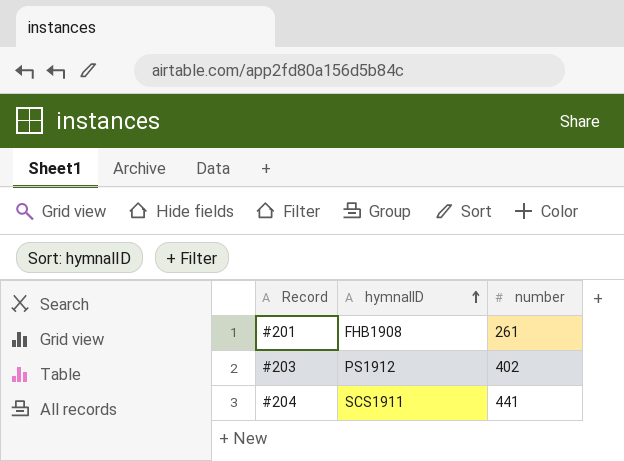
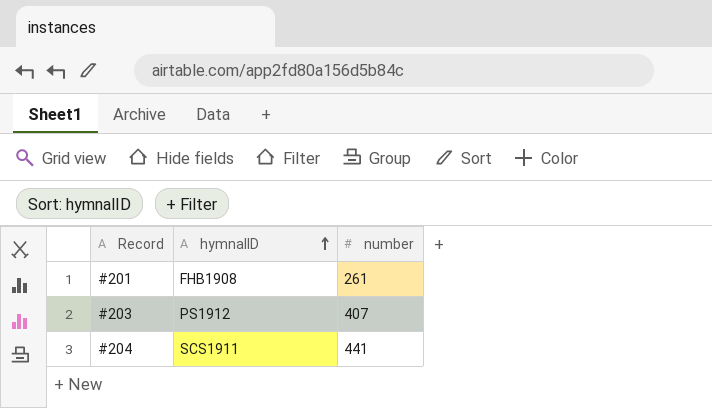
#203 | number: 402 -> 407

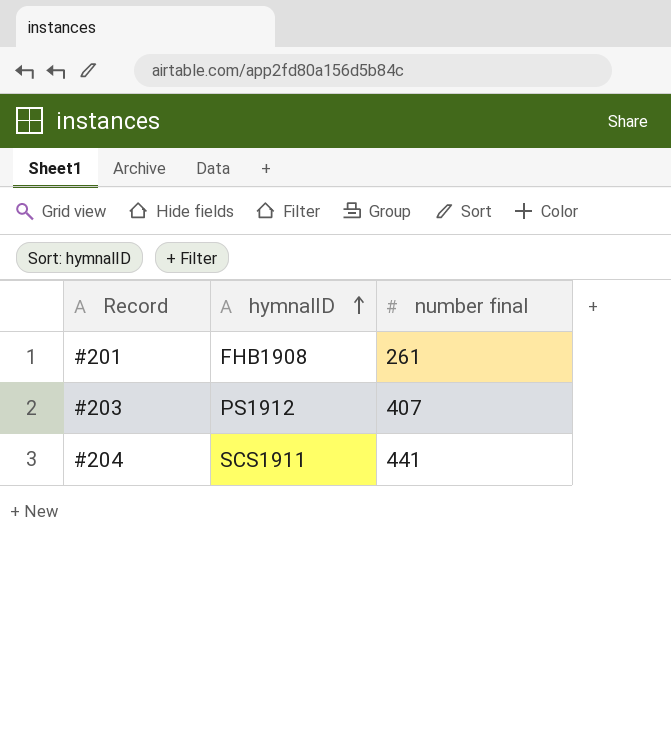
column name: number -> number final

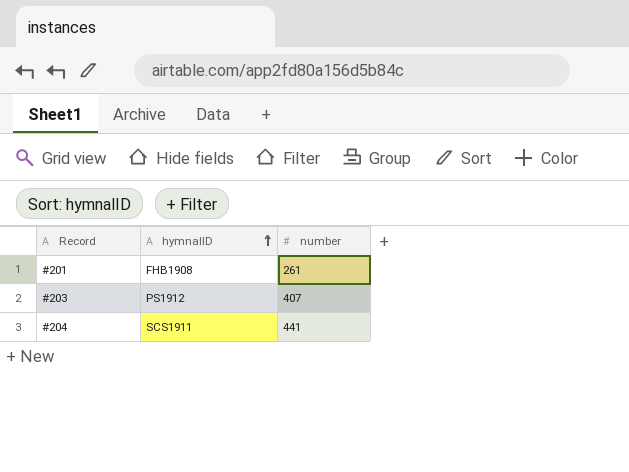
column name: number final -> number

